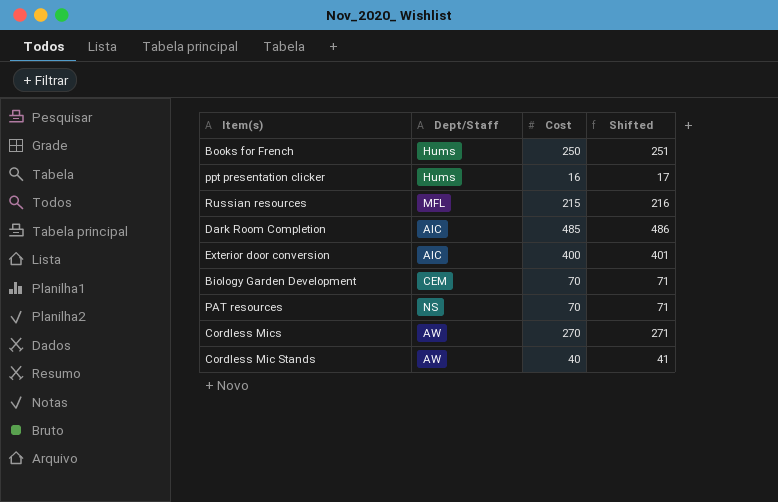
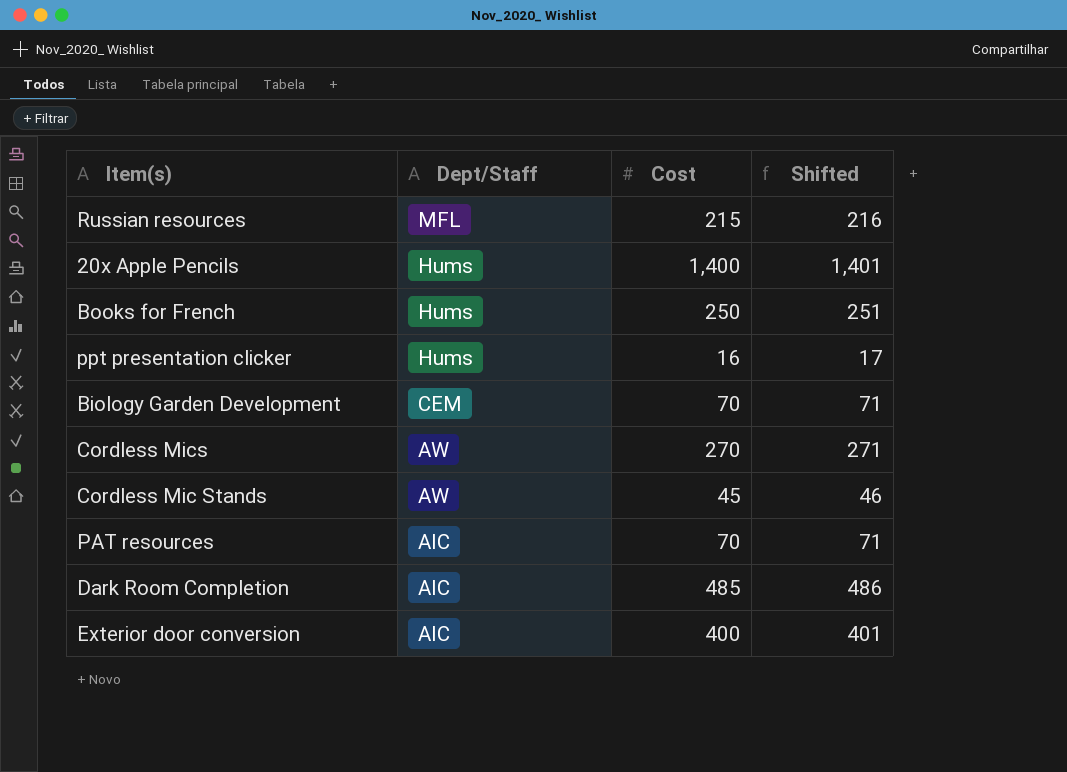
row order: none -> Dept/Staff descending
row 20x Apple Pencils: none -> Hums | 1,400 | 1,401
Cordless Mic Stands | Cost: 40 -> 45
Cordless Mic Stands | Shifted: 41 -> 46
PAT resources | Dept/Staff: NS -> AIC

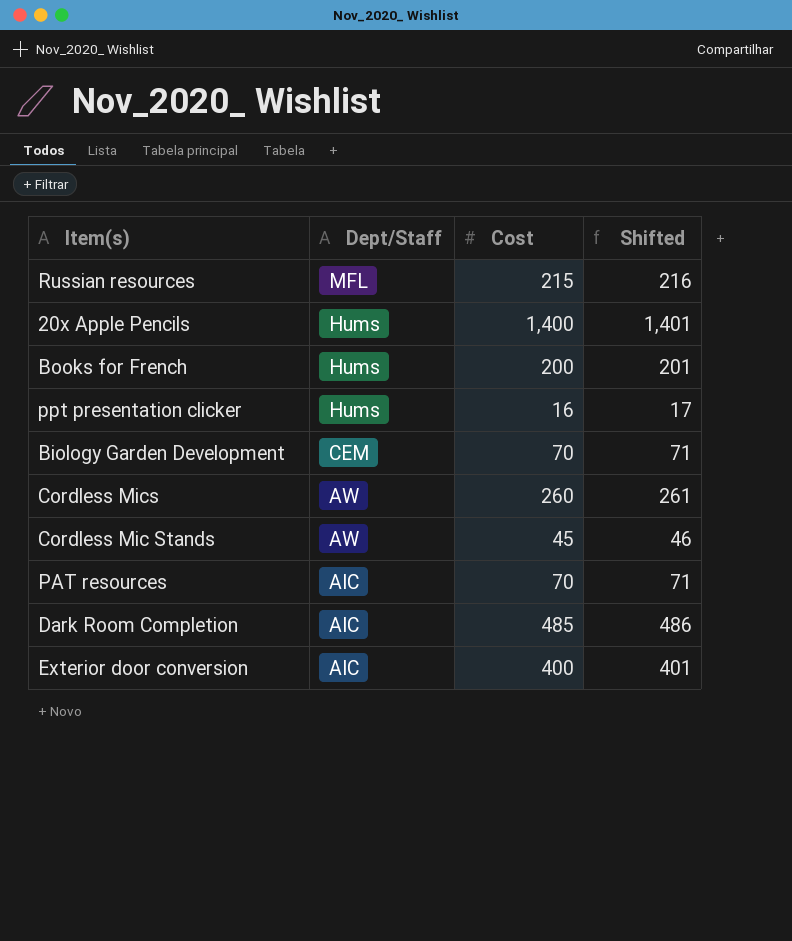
Books for French | Cost: 250 -> 200
Books for French | Shifted: 251 -> 201
Cordless Mics | Cost: 270 -> 260
Cordless Mics | Shifted: 271 -> 261

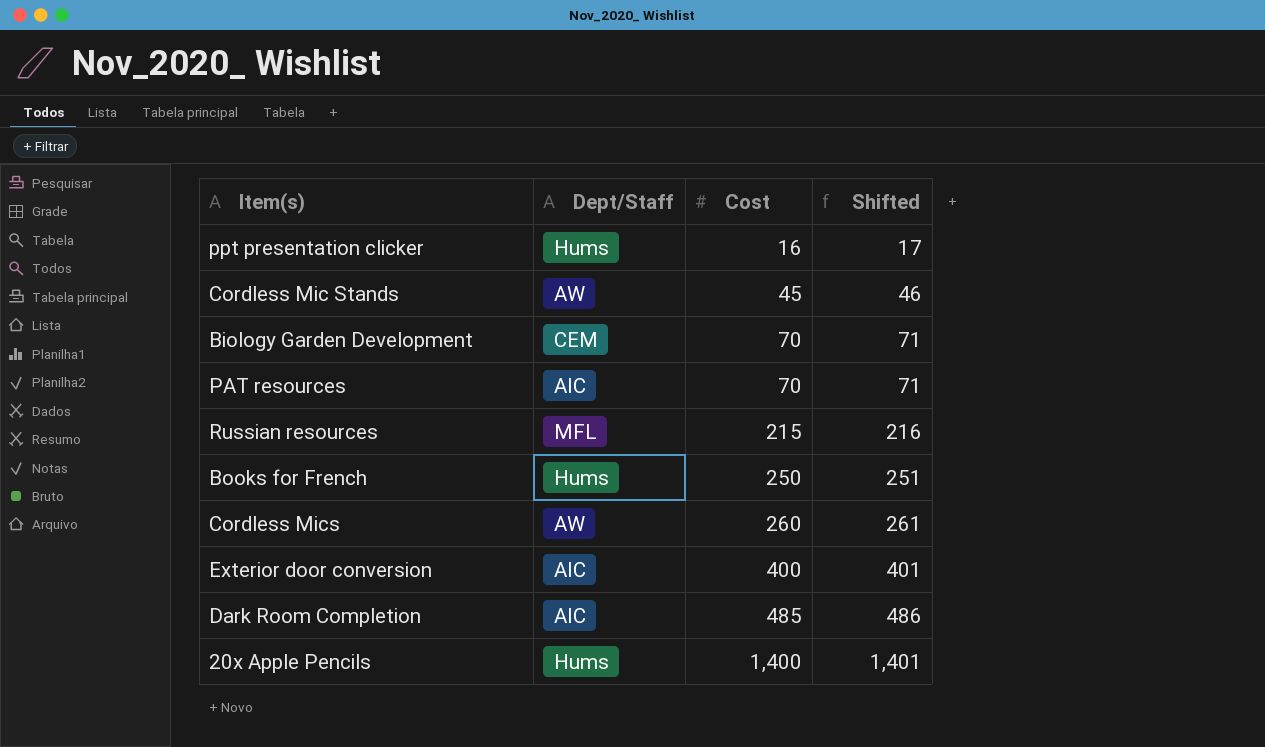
row order: Dept/Staff descending -> Cost ascending
Books for French | Cost: 200 -> 250
Books for French | Shifted: 201 -> 251

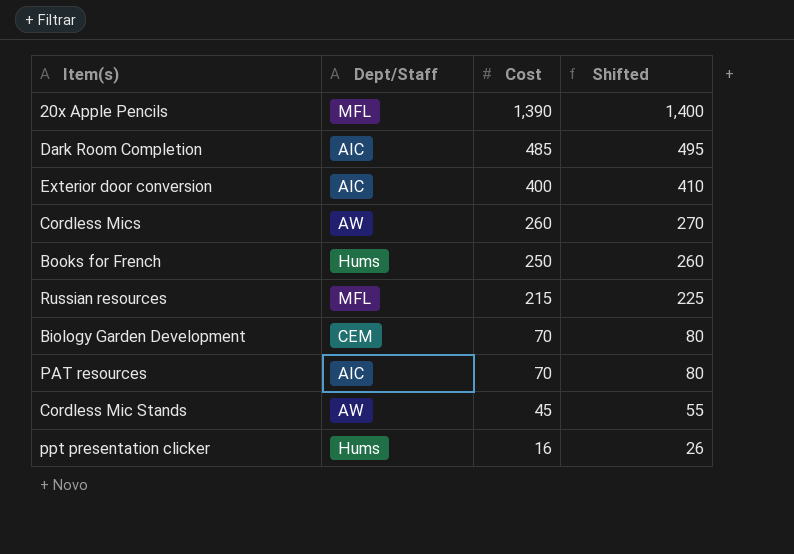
row order: Cost ascending -> Cost descending
column Shifted | formula: [Cost] + 1 -> [Cost] + 10
20x Apple Pencils | Dept/Staff: Hums -> MFL
20x Apple Pencils | Cost: 1,400 -> 1,390

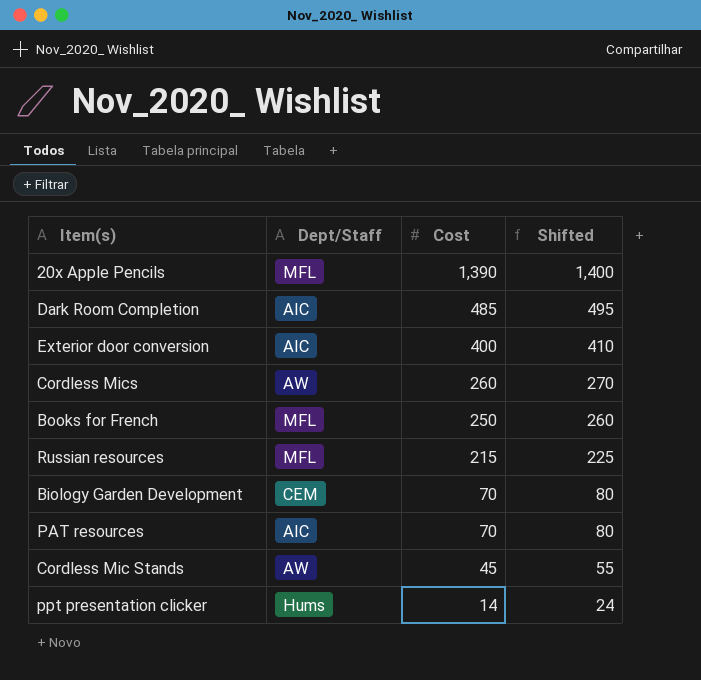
Books for French | Dept/Staff: Hums -> MFL
ppt presentation clicker | Cost: 16 -> 14
ppt presentation clicker | Shifted: 26 -> 24

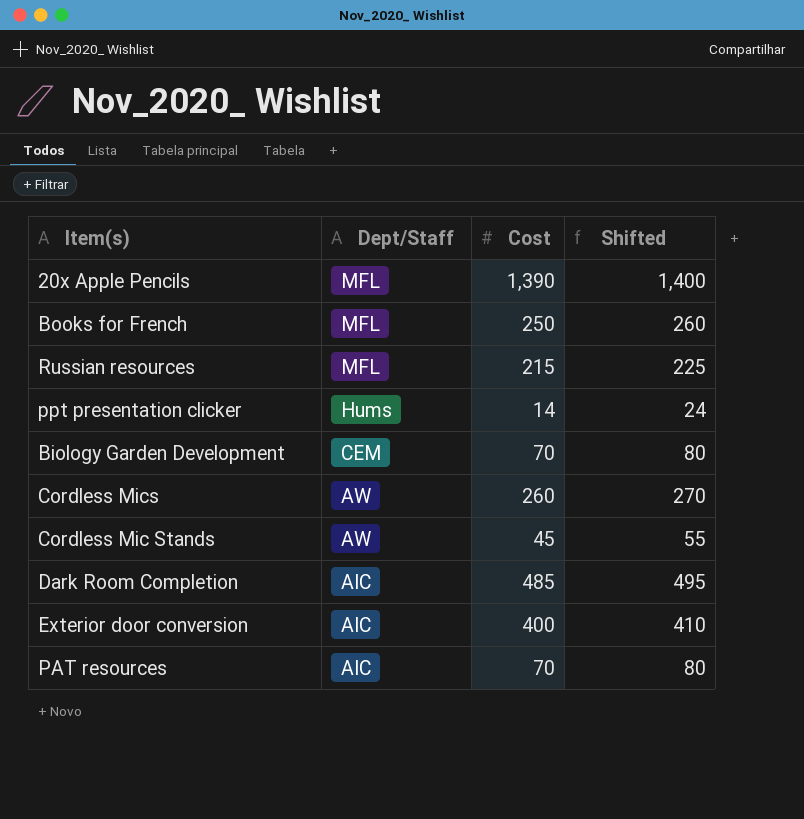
row order: Cost descending -> Dept/Staff descending

